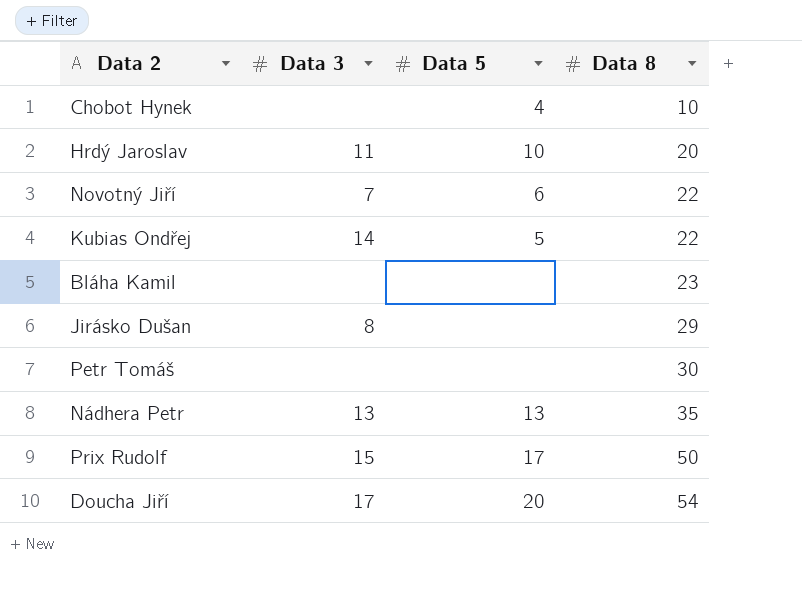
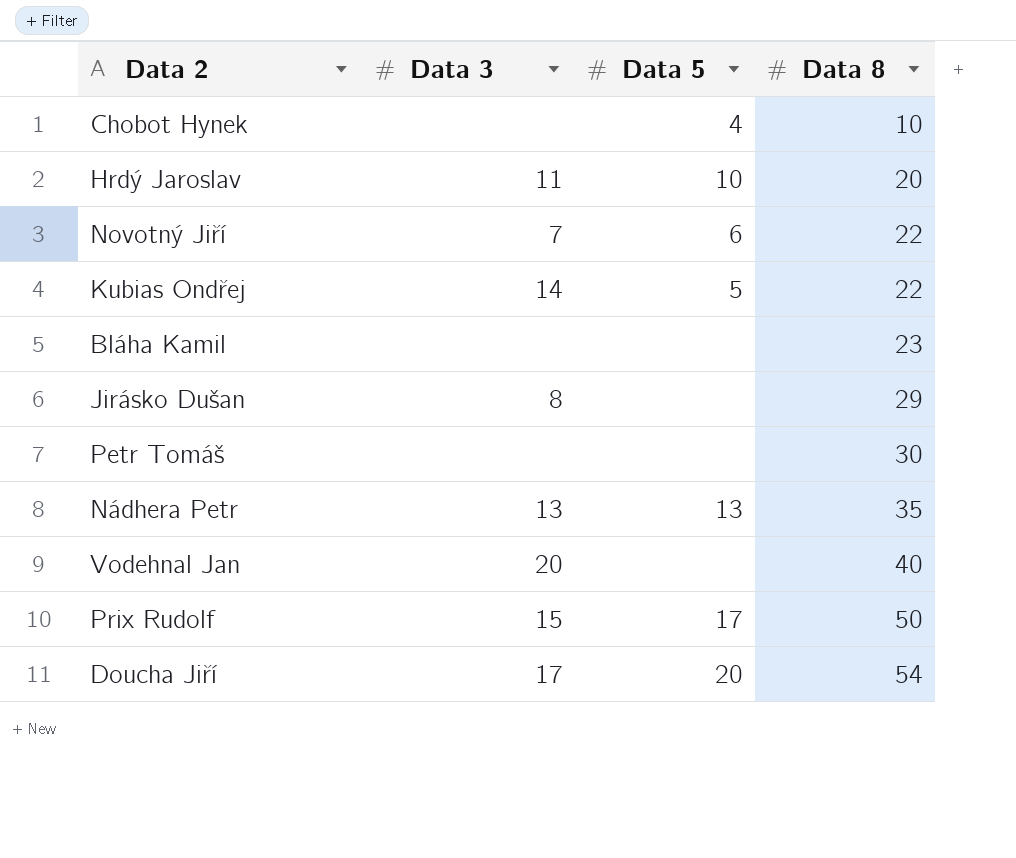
row Vodehnal Jan: none -> 20 | none | 40

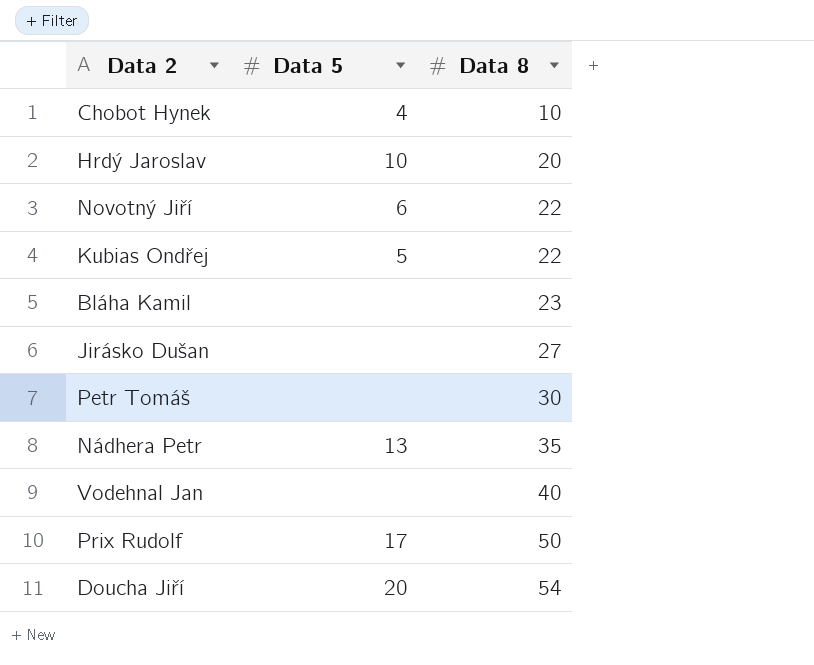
column Data 3 | position: 2 -> none
Jirásko Dušan | Data 8: 29 -> 27

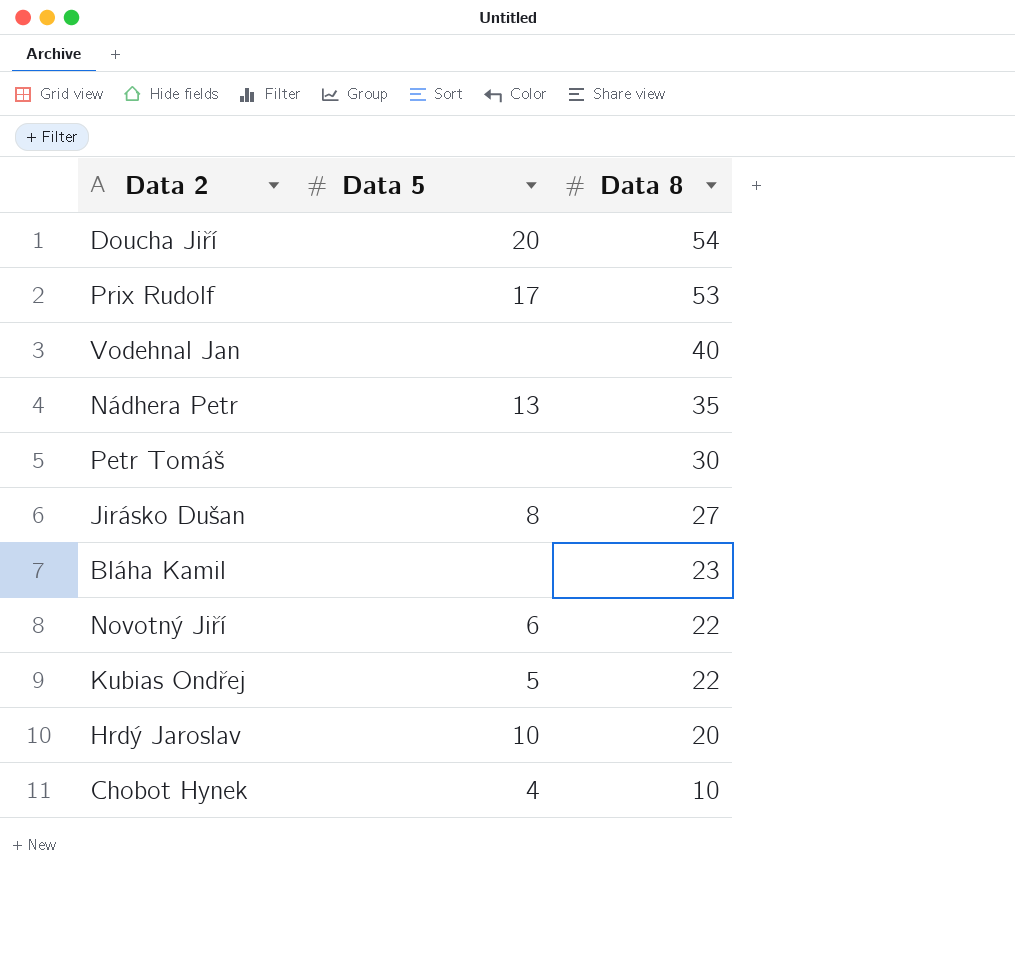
row order: Data 8 ascending -> Data 8 descending
Prix Rudolf | Data 8: 50 -> 53
Jirásko Dušan | Data 5: none -> 8

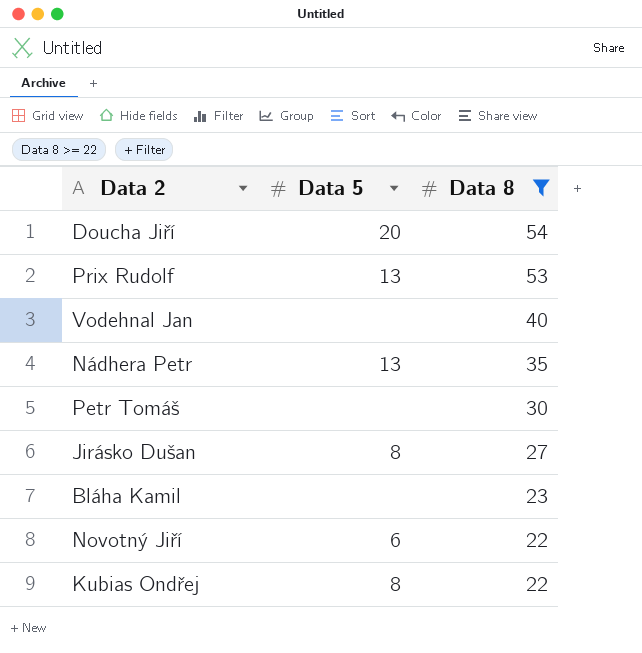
filter: none -> Data 8 >= 22
Prix Rudolf | Data 5: 17 -> 13
Kubias Ondřej | Data 5: 5 -> 8

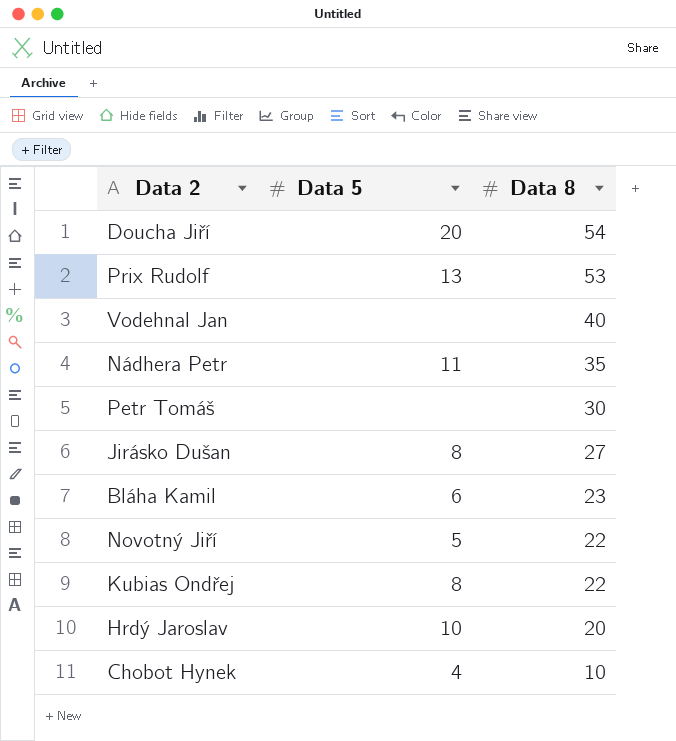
filter: Data 8 >= 22 -> none
Nádhera Petr | Data 5: 13 -> 11
Bláha Kamil | Data 5: none -> 6
Novotný Jiří | Data 5: 6 -> 5

